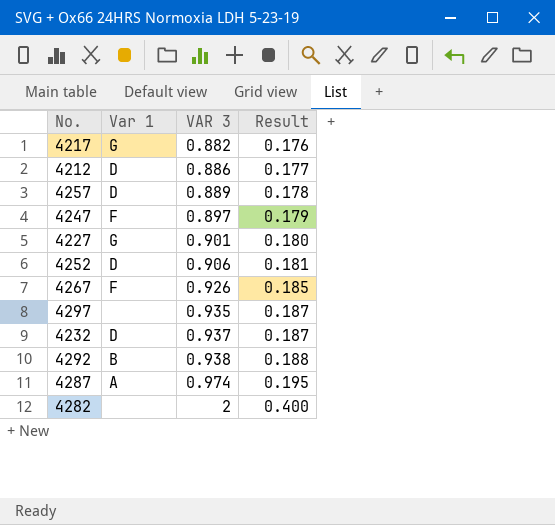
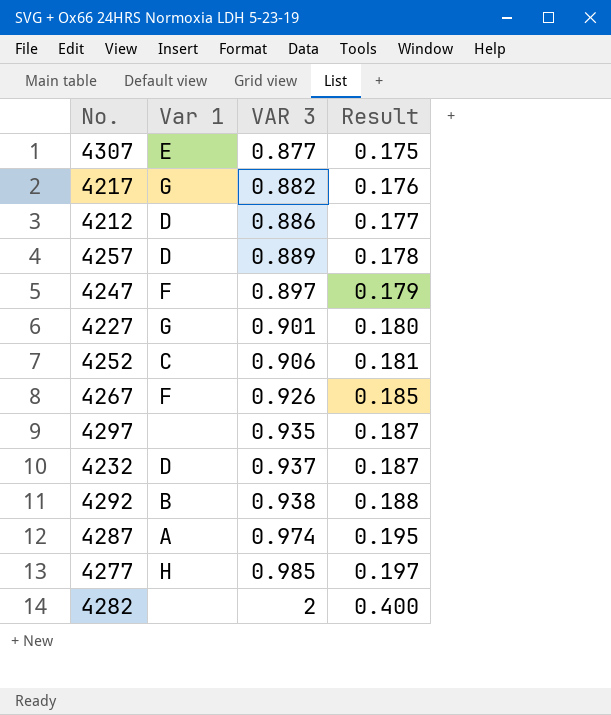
row 4307: none -> E | 0.877 | 0.175
4252 | Var 1: D -> C
row 4277: none -> H | 0.985 | 0.197

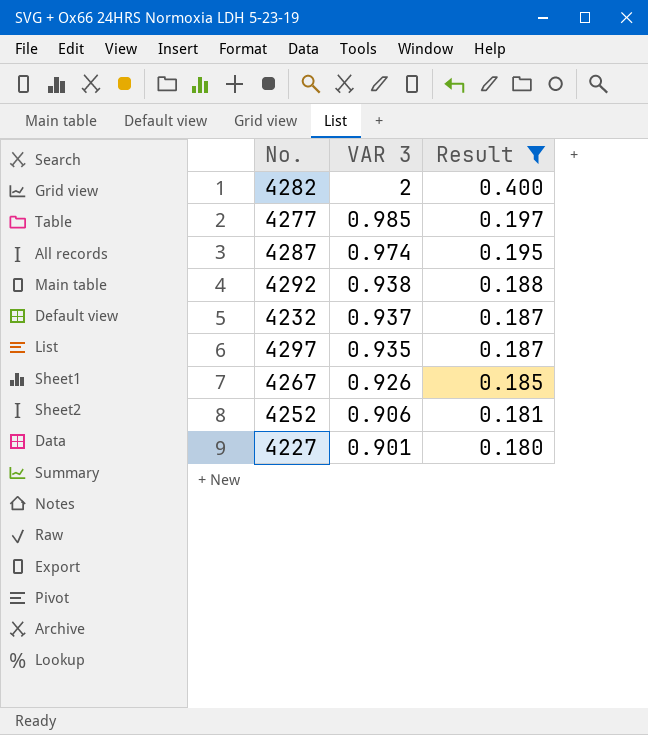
filter: none -> Result >= 0.180
row order: VAR 3 ascending -> VAR 3 descending
column Var 1 | position: 2 -> none

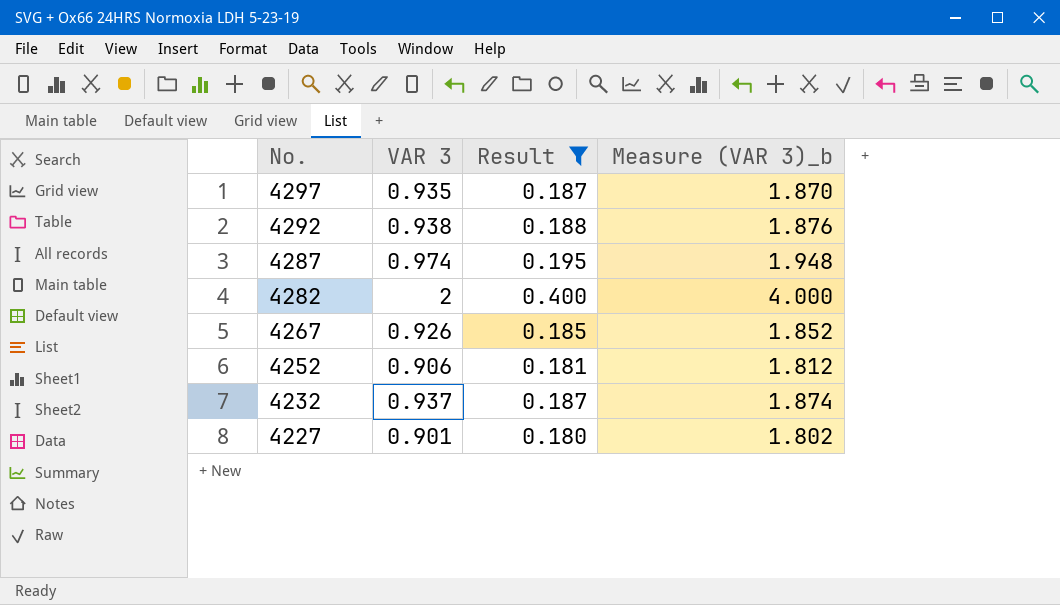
row order: VAR 3 descending -> No. descending
column Measure (VAR 3)_b | formula: none -> [VAR 3] * 2
row 4277: 0.985 | 0.197 -> none

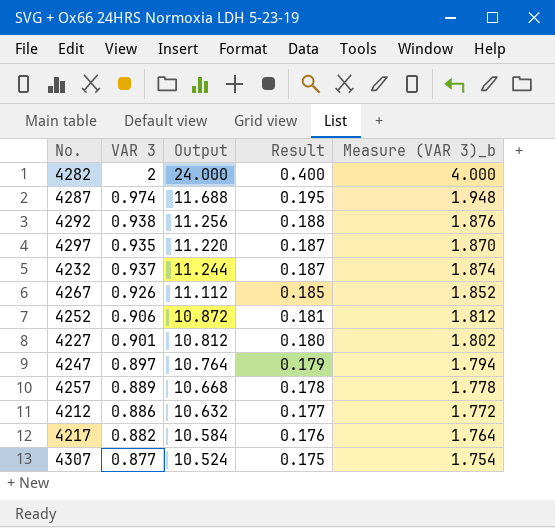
filter: Result >= 0.180 -> none
row order: No. descending -> Result descending
column Output | formula: none -> [VAR 3] * 12

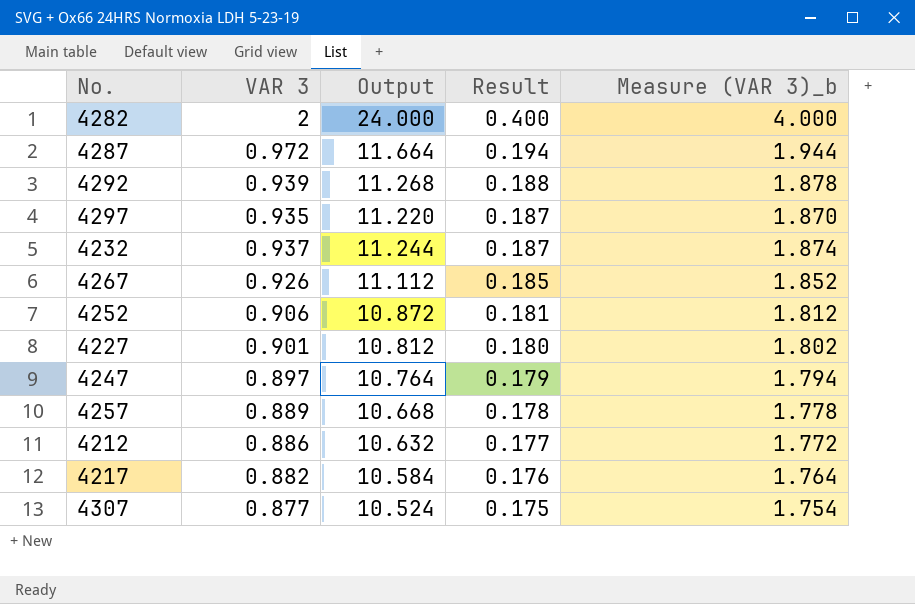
4287 | VAR 3: 0.974 -> 0.972
4287 | Output: 11.688 -> 11.664
4287 | Result: 0.195 -> 0.194
4287 | Measure (VAR 3)_b: 1.948 -> 1.944
4292 | VAR 3: 0.938 -> 0.939
4292 | Output: 11.256 -> 11.268
4292 | Measure (VAR 3)_b: 1.876 -> 1.878

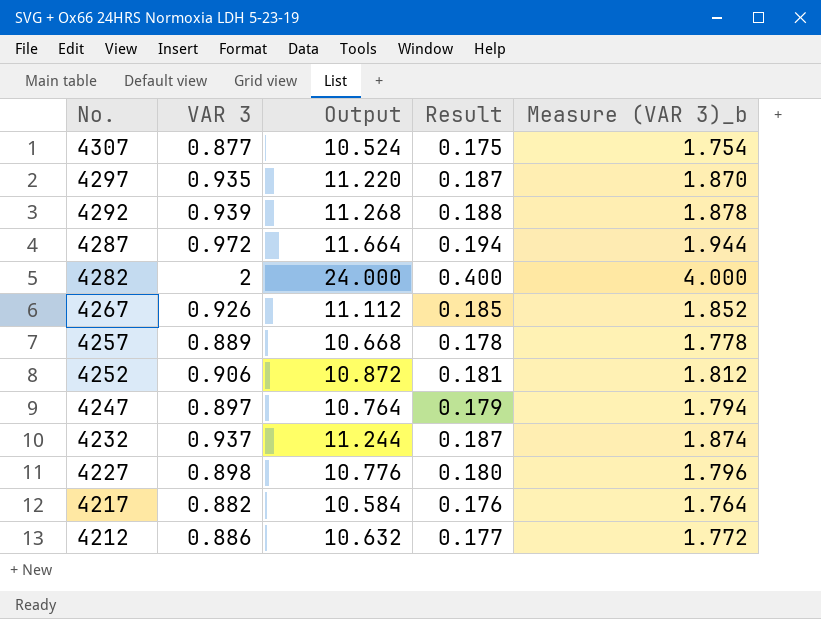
row order: Result descending -> No. descending
4227 | VAR 3: 0.901 -> 0.898
4227 | Output: 10.812 -> 10.776
4227 | Measure (VAR 3)_b: 1.802 -> 1.796

